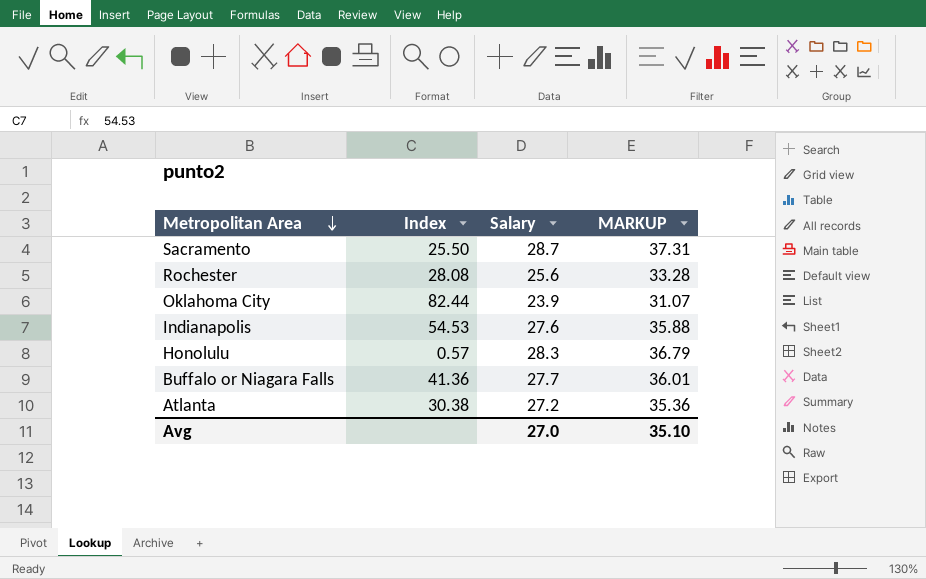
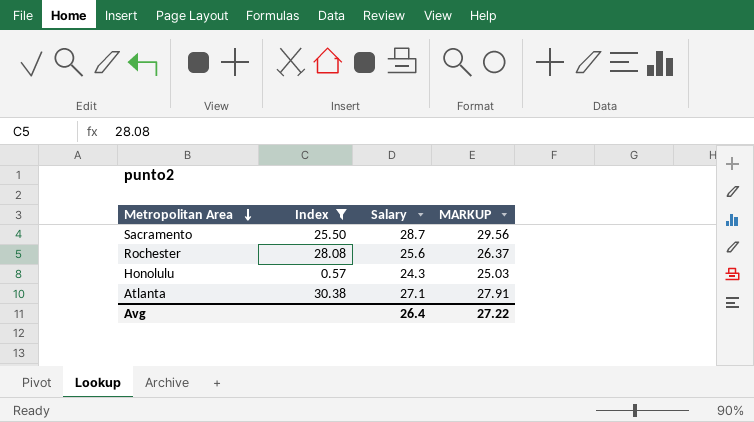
filter: none -> Index <= 30.38
column MARKUP | formula: [Salary] * 1.3 -> [Salary] * 1.03
Honolulu | Salary: 28.3 -> 24.3
Atlanta | Salary: 27.2 -> 27.1
Avg | Salary: 27.0 -> 26.4
Avg | MARKUP: 35.10 -> 27.22

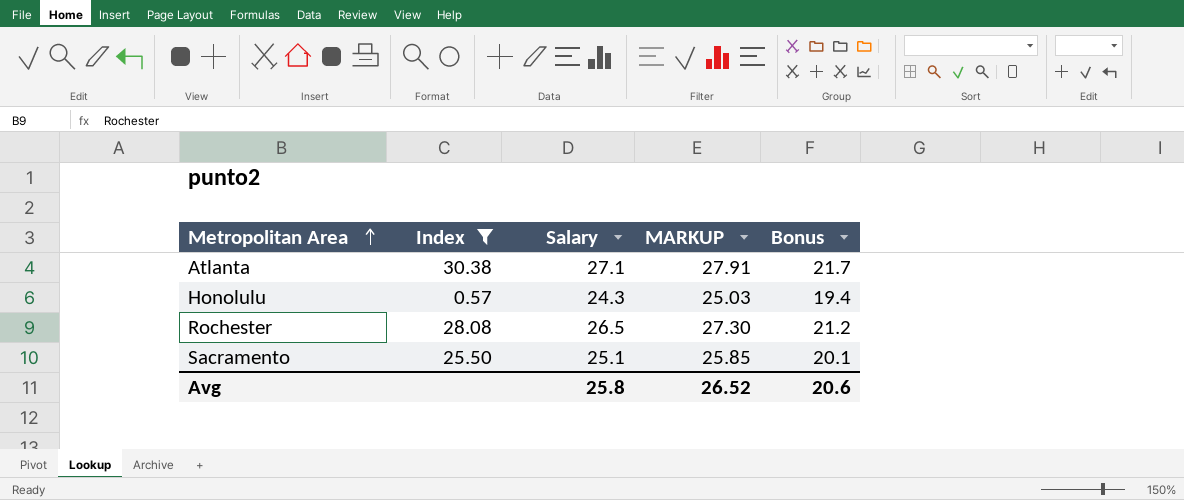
row order: Metropolitan Area descending -> Metropolitan Area ascending
column Bonus | formula: none -> [Salary] * 0.8
Rochester | Salary: 25.6 -> 26.5
Rochester | MARKUP: 26.37 -> 27.30
Sacramento | Salary: 28.7 -> 25.1
Sacramento | MARKUP: 29.56 -> 25.85
Avg | Salary: 26.4 -> 25.8
Avg | MARKUP: 27.22 -> 26.52

